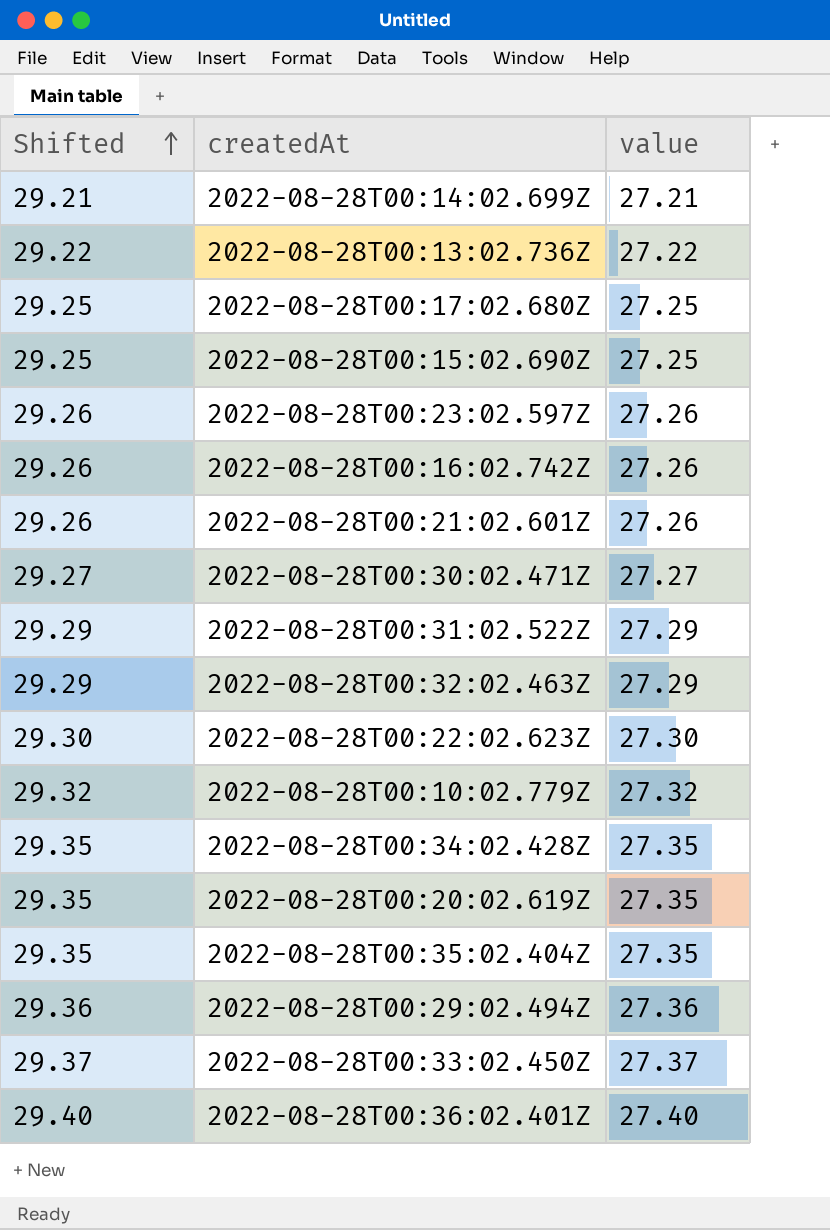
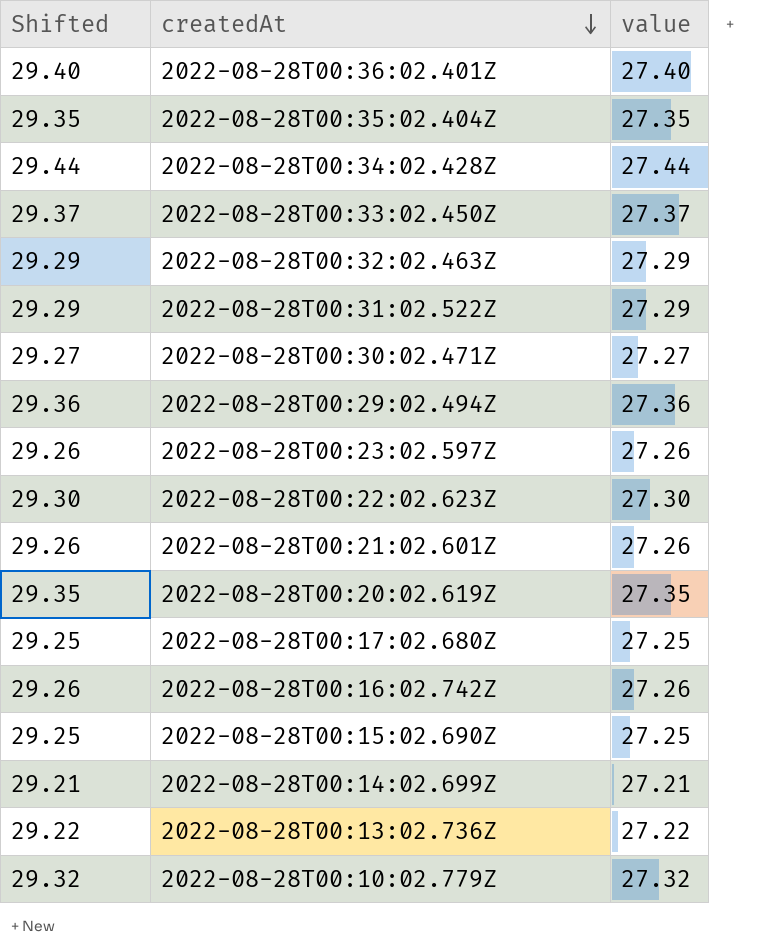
row order: Shifted ascending -> createdAt descending
2022-08-28T00:34:02.428Z | Shifted: 29.35 -> 29.44
2022-08-28T00:34:02.428Z | value: 27.35 -> 27.44

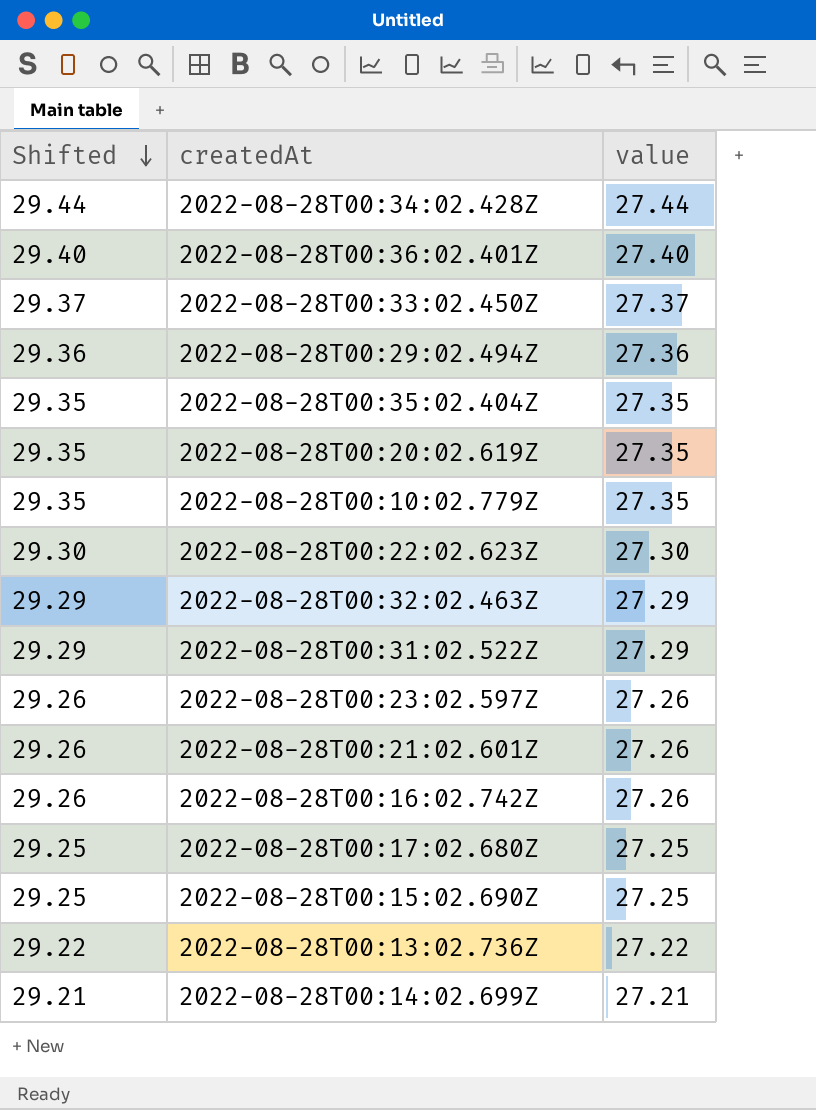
row order: createdAt descending -> Shifted descending
row 2022-08-28T00:30:02.471Z: 29.27 | 27.27 -> none
2022-08-28T00:10:02.779Z | Shifted: 29.32 -> 29.35
2022-08-28T00:10:02.779Z | value: 27.32 -> 27.35

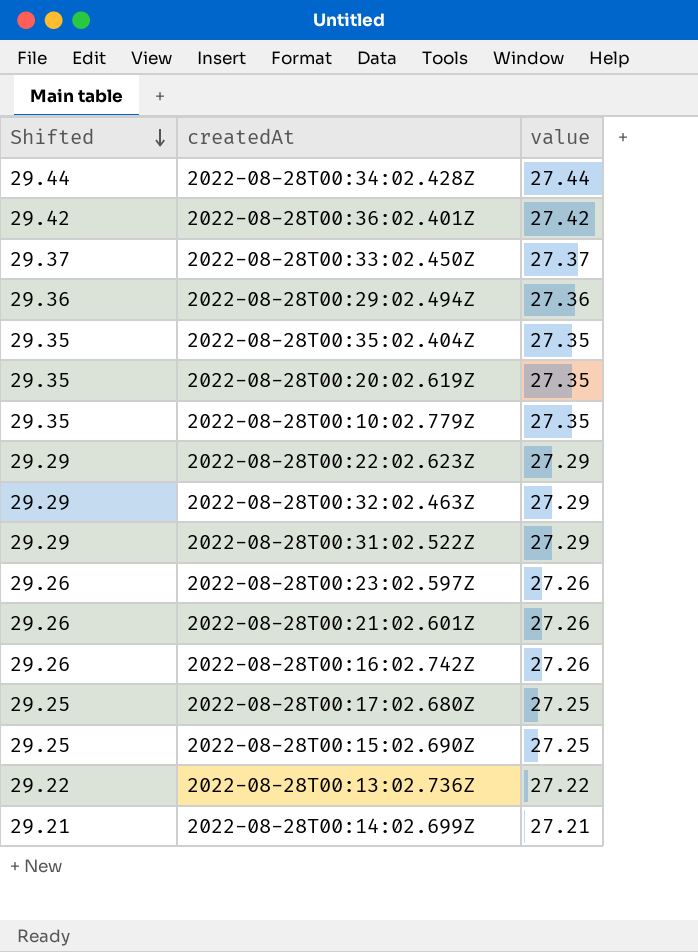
2022-08-28T00:36:02.401Z | Shifted: 29.40 -> 29.42
2022-08-28T00:36:02.401Z | value: 27.40 -> 27.42
2022-08-28T00:22:02.623Z | Shifted: 29.30 -> 29.29
2022-08-28T00:22:02.623Z | value: 27.30 -> 27.29

